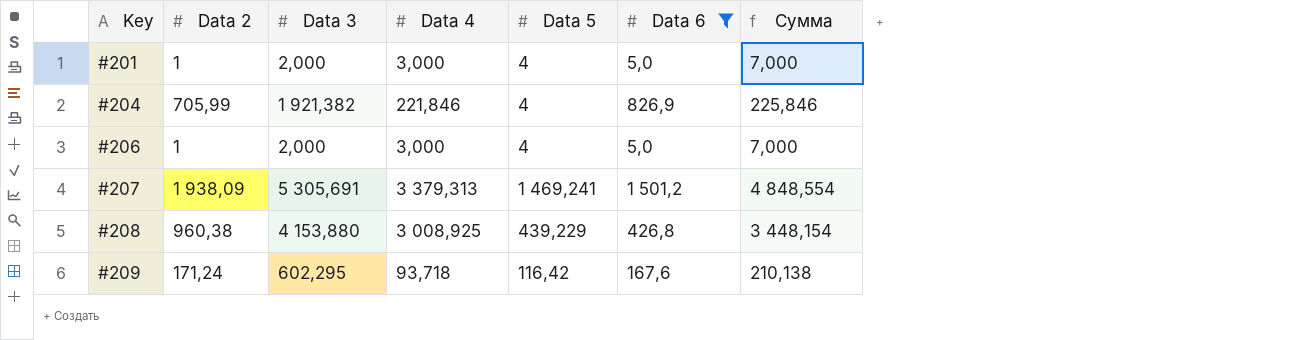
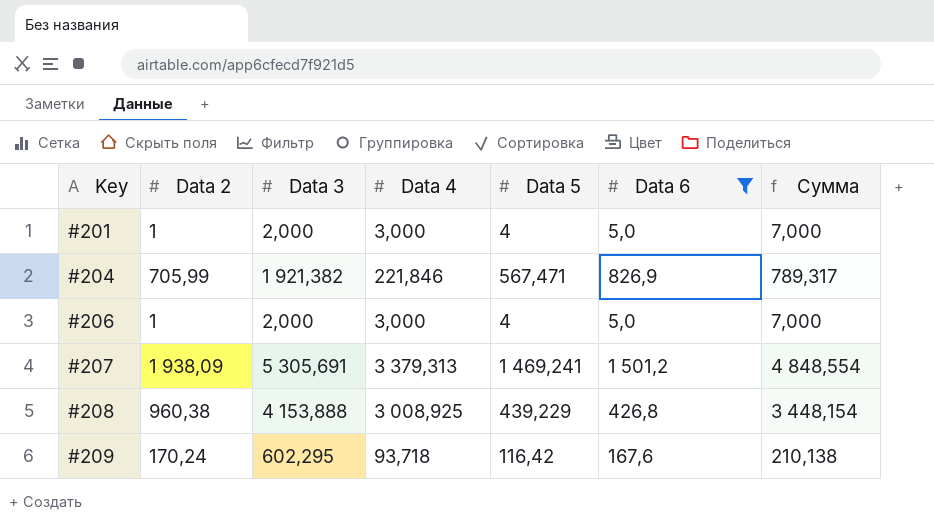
#204 | Data 5: 4 -> 567,471
#204 | Сумма: 225,846 -> 789,317
#208 | Data 3: 4 153,880 -> 4 153,888
#209 | Data 2: 171,24 -> 170,24

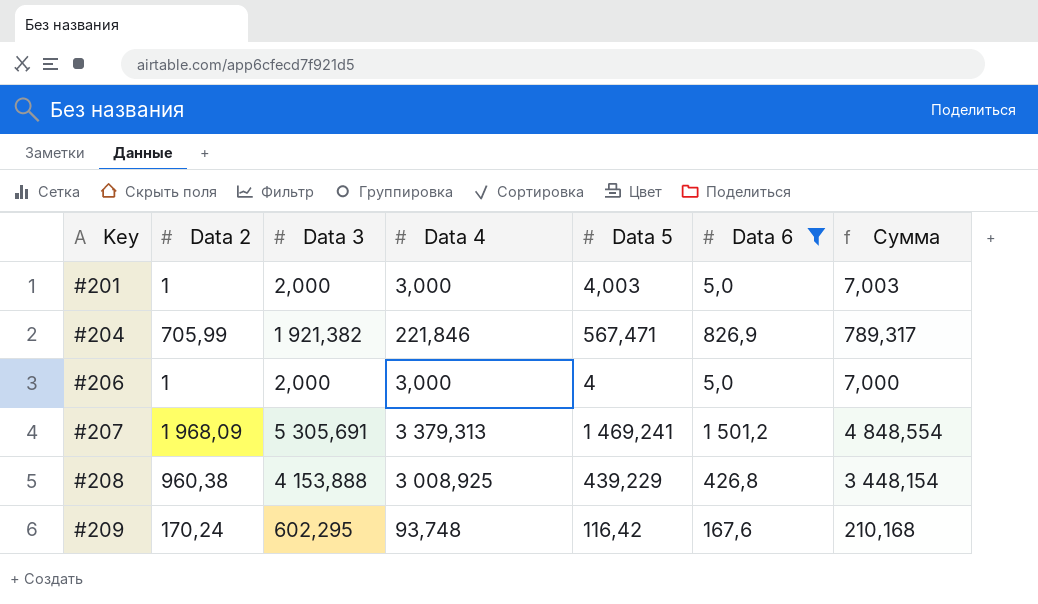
#201 | Data 5: 4 -> 4,003
#201 | Сумма: 7,000 -> 7,003
#207 | Data 2: 1 938,09 -> 1 968,09
#209 | Data 4: 93,718 -> 93,748
#209 | Сумма: 210,138 -> 210,168

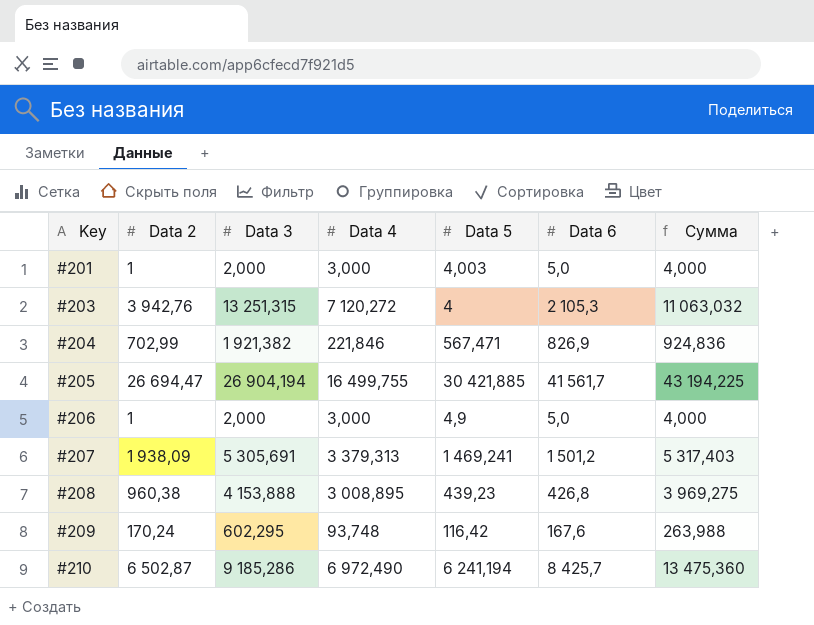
filter: Data 6 <= 1 501,2 -> none
column Сумма | formula: [Data 4] + [Data 5] -> [Data 2] + [Data 4]
#204 | Data 2: 705,99 -> 702,99
#206 | Data 5: 4 -> 4,9
#207 | Data 2: 1 968,09 -> 1 938,09
#208 | Data 4: 3 008,925 -> 3 008,895
#208 | Data 5: 439,229 -> 439,23

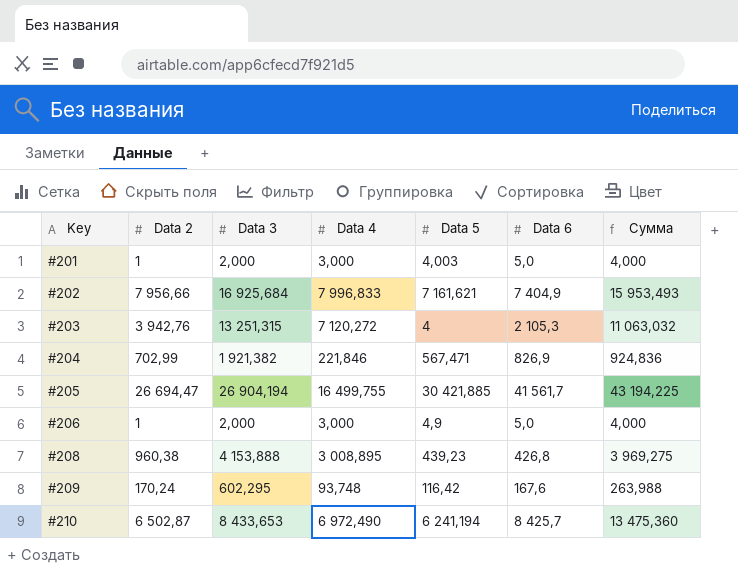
row #207: 1 938,09 | 5 305,691 | 3 379,313 | 1 469,241 | 1 501,2 | 5 317,403 -> none
row #202: none -> 7 956,66 | 16 925,684 | 7 996,833 | 7 161,621 | 7 404,9 | 15 953,493
#210 | Data 3: 9 185,286 -> 8 433,653

